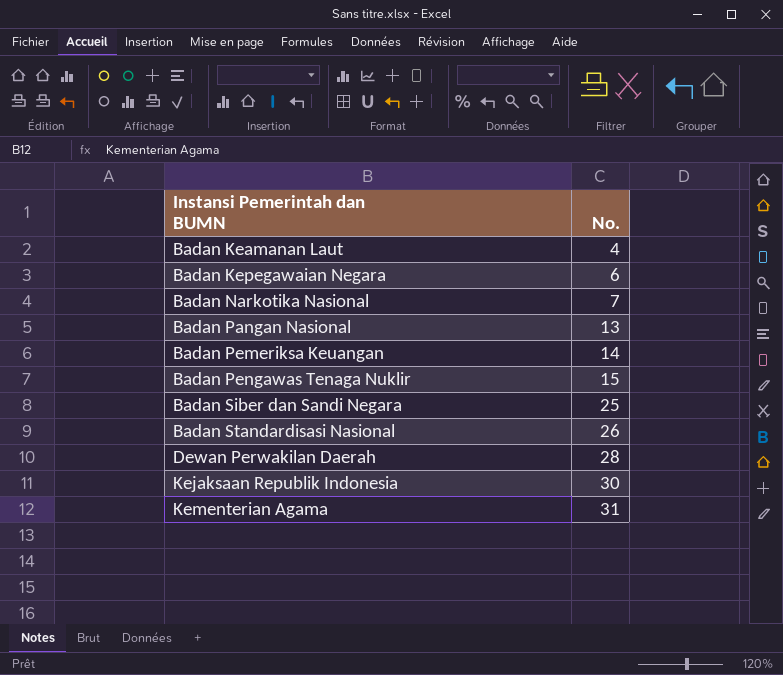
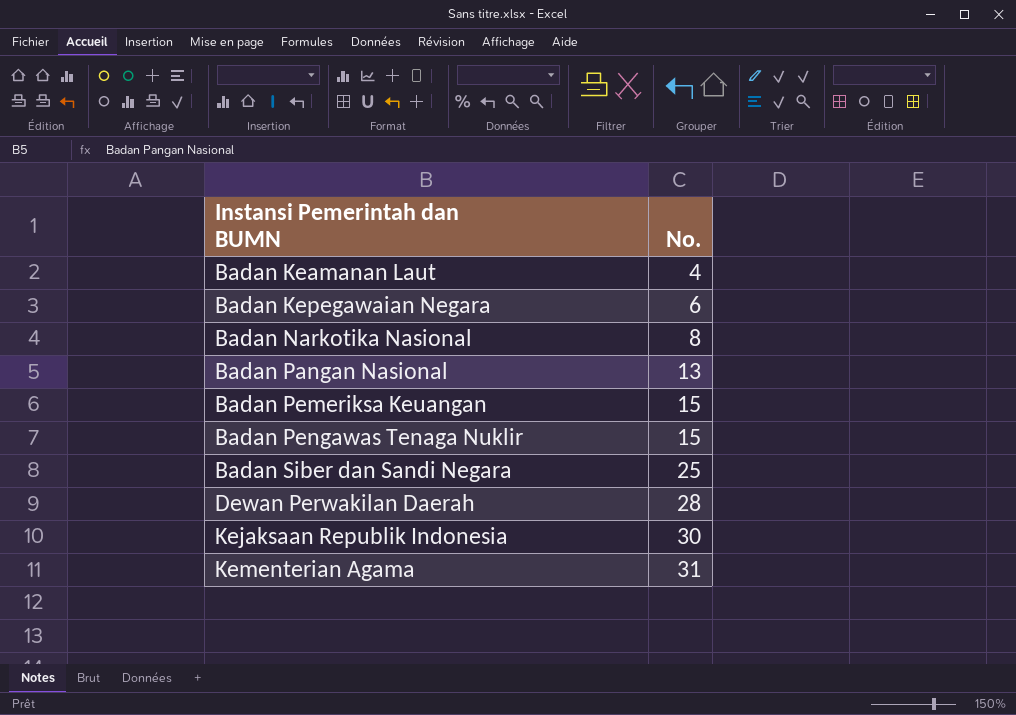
row Badan Standardisasi Nasional: 26 -> none
Badan Narkotika Nasional | No.: 7 -> 8
Badan Pemeriksa Keuangan | No.: 14 -> 15

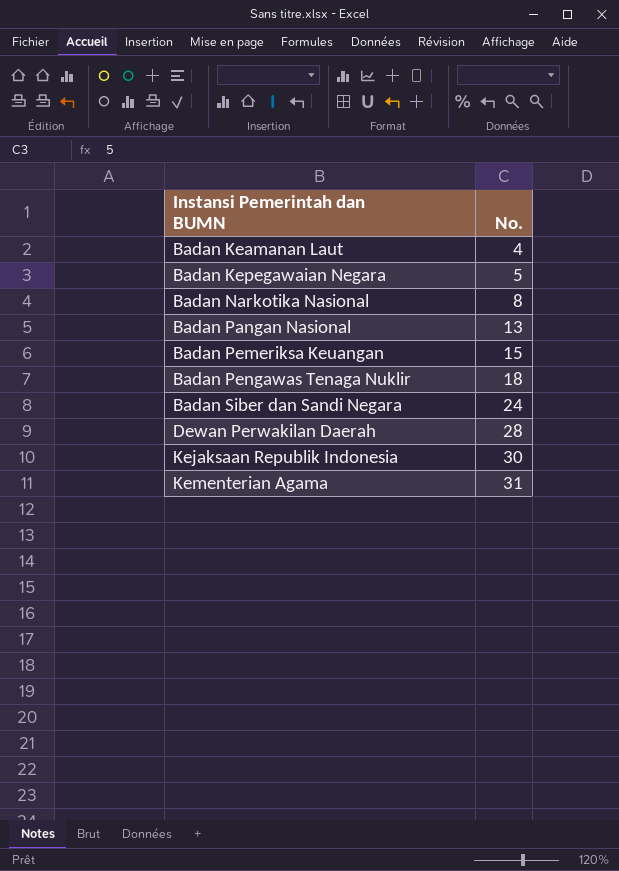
Badan Kepegawaian Negara | No.: 6 -> 5
Badan Pengawas Tenaga Nuklir | No.: 15 -> 18
Badan Siber dan Sandi Negara | No.: 25 -> 24

